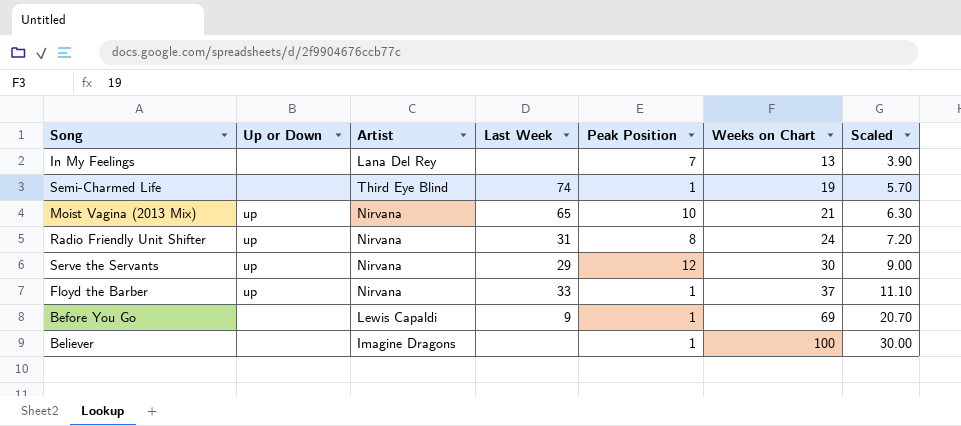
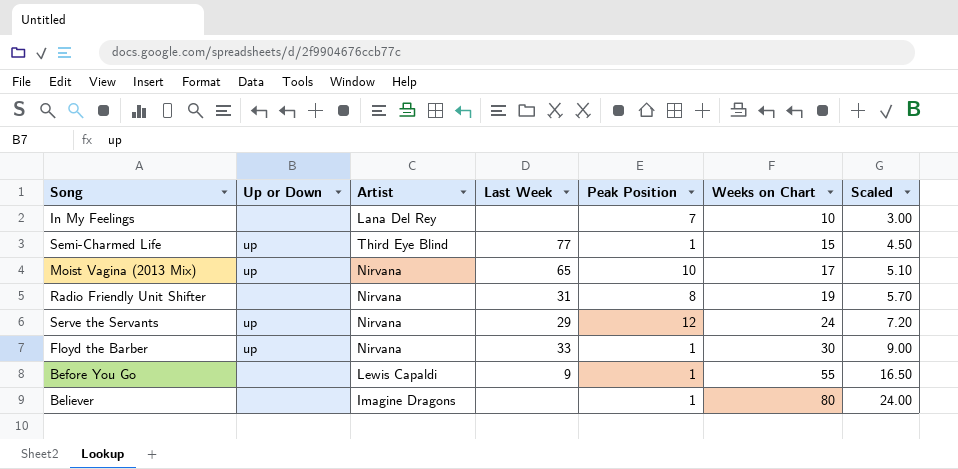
In My Feelings | Weeks on Chart: 13 -> 10
In My Feelings | Scaled: 3.90 -> 3.00
Semi-Charmed Life | Up or Down: none -> up
Semi-Charmed Life | Last Week: 74 -> 77
Semi-Charmed Life | Weeks on Chart: 19 -> 15
Semi-Charmed Life | Scaled: 5.70 -> 4.50
Moist Vagina (2013 Mix) | Weeks on Chart: 21 -> 17
Moist Vagina (2013 Mix) | Scaled: 6.30 -> 5.10
Radio Friendly Unit Shifter | Up or Down: up -> none
Radio Friendly Unit Shifter | Weeks on Chart: 24 -> 19
Radio Friendly Unit Shifter | Scaled: 7.20 -> 5.70
Serve the Servants | Weeks on Chart: 30 -> 24
Serve the Servants | Scaled: 9.00 -> 7.20
Floyd the Barber | Weeks on Chart: 37 -> 30
Floyd the Barber | Scaled: 11.10 -> 9.00
Before You Go | Weeks on Chart: 69 -> 55
Before You Go | Scaled: 20.70 -> 16.50
Believer | Weeks on Chart: 100 -> 80
Believer | Scaled: 30.00 -> 24.00

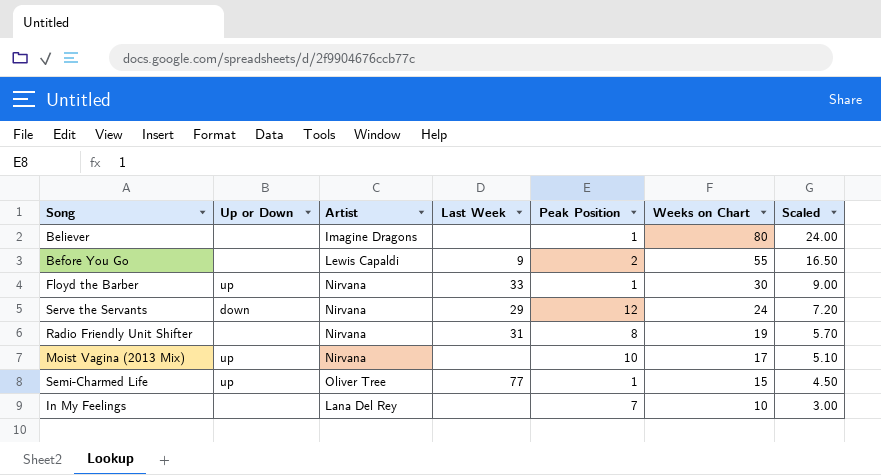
row order: Weeks on Chart ascending -> Weeks on Chart descending
Before You Go | Peak Position: 1 -> 2
Serve the Servants | Up or Down: up -> down
Moist Vagina (2013 Mix) | Last Week: 65 -> none
Semi-Charmed Life | Artist: Third Eye Blind -> Oliver Tree

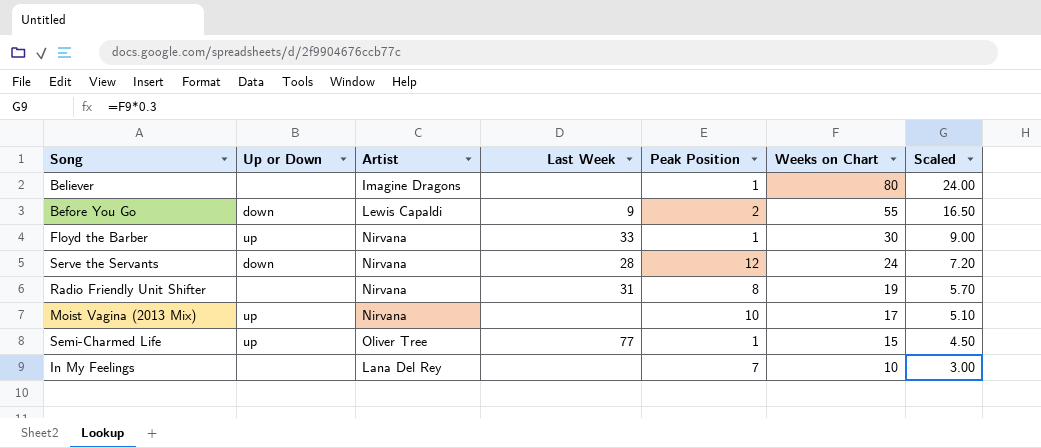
Before You Go | Up or Down: none -> down
Serve the Servants | Last Week: 29 -> 28

